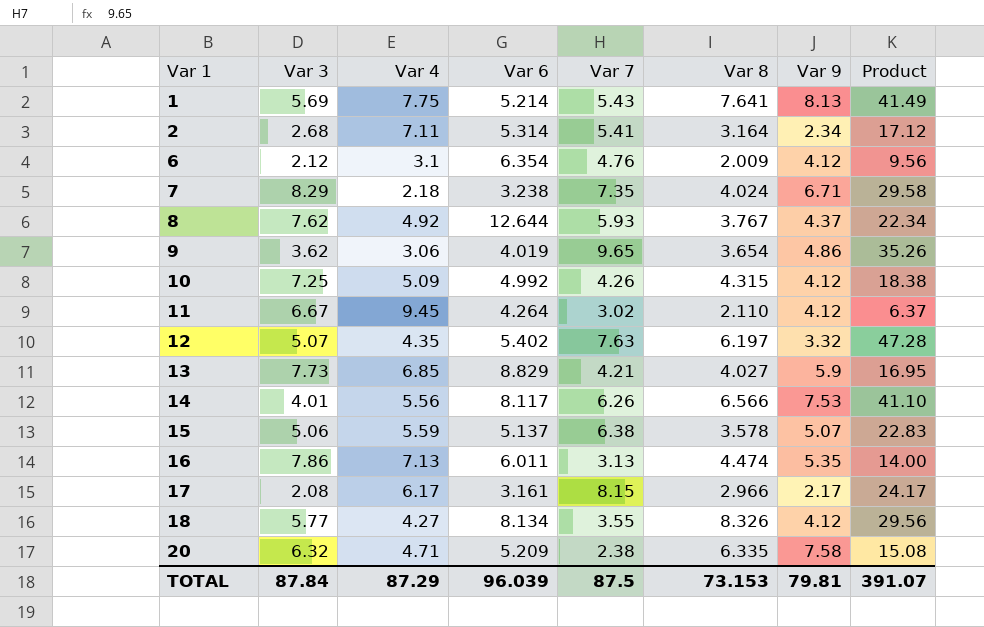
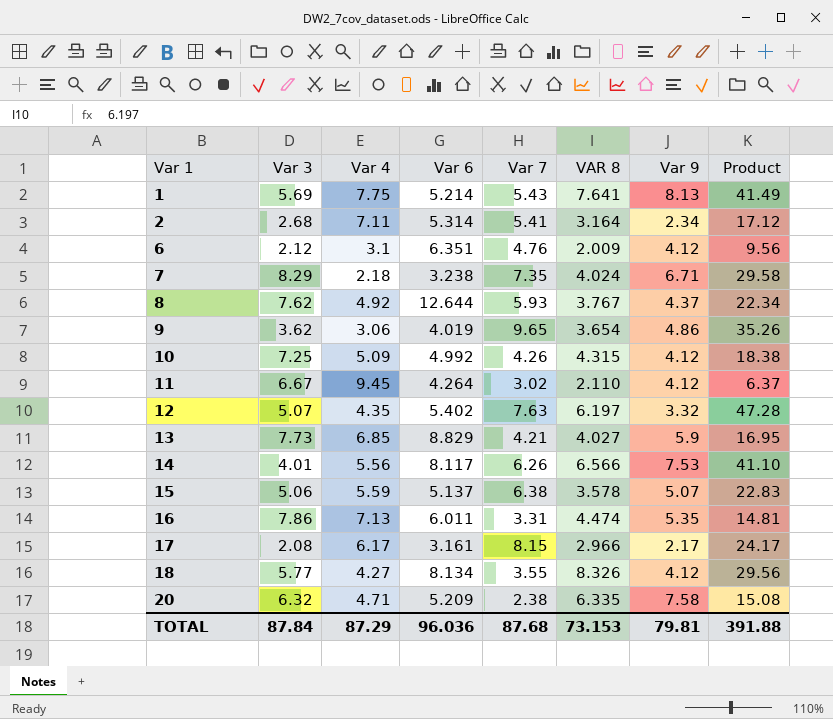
column name: Var 8 -> VAR 8
6 | Var 6: 6.354 -> 6.351
16 | Var 7: 3.13 -> 3.31
16 | Product: 14.00 -> 14.81
TOTAL | Var 6: 96.039 -> 96.036
TOTAL | Var 7: 87.5 -> 87.68
TOTAL | Product: 391.07 -> 391.88

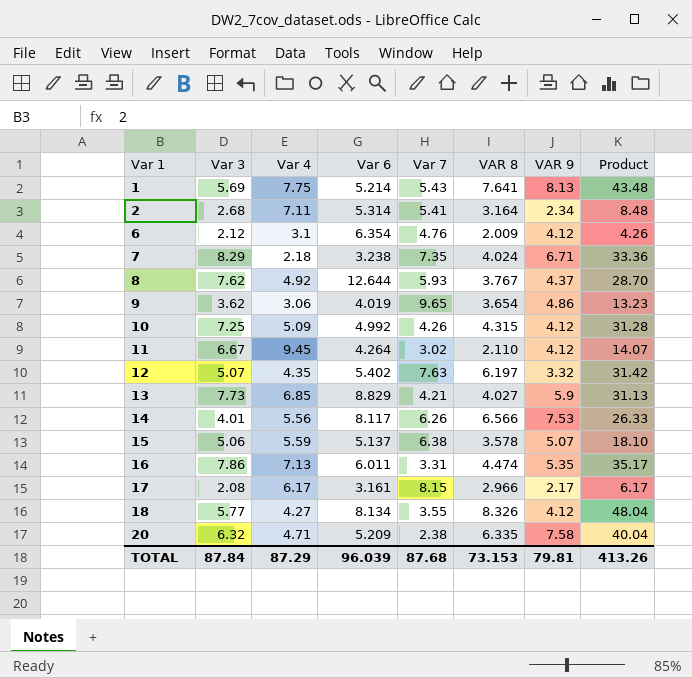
column name: Var 9 -> VAR 9
column Product | formula: [Var 7] * [VAR 8] -> [Var 3] * [VAR 8]
6 | Var 6: 6.351 -> 6.354
TOTAL | Var 6: 96.036 -> 96.039
TOTAL | Product: 391.88 -> 413.26

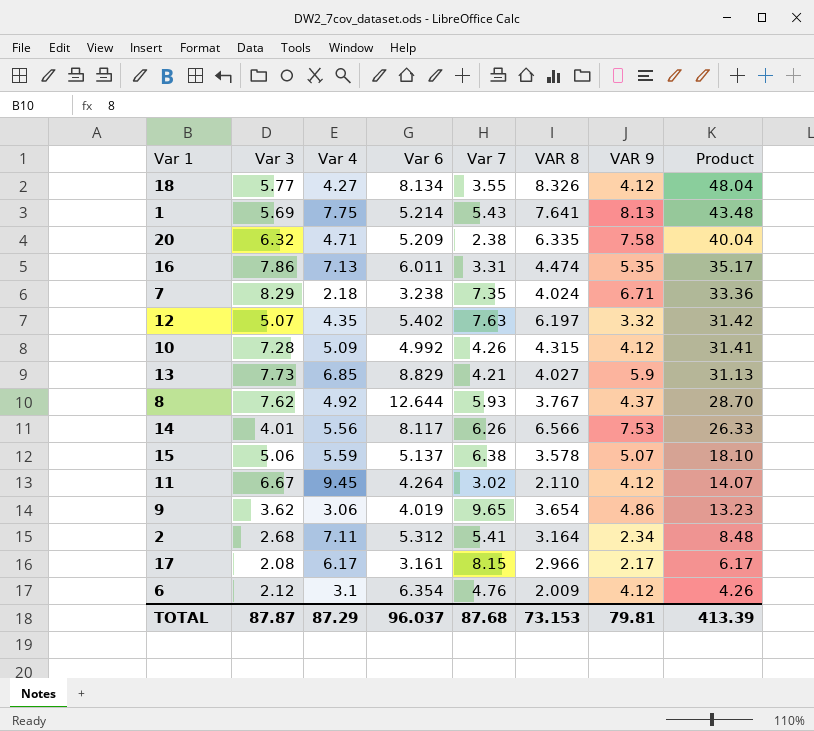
row order: Var 1 ascending -> Product descending
10 | Var 3: 7.25 -> 7.28
10 | Product: 31.28 -> 31.41
2 | Var 6: 5.314 -> 5.312
TOTAL | Var 3: 87.84 -> 87.87
TOTAL | Var 6: 96.039 -> 96.037
TOTAL | Product: 413.26 -> 413.39

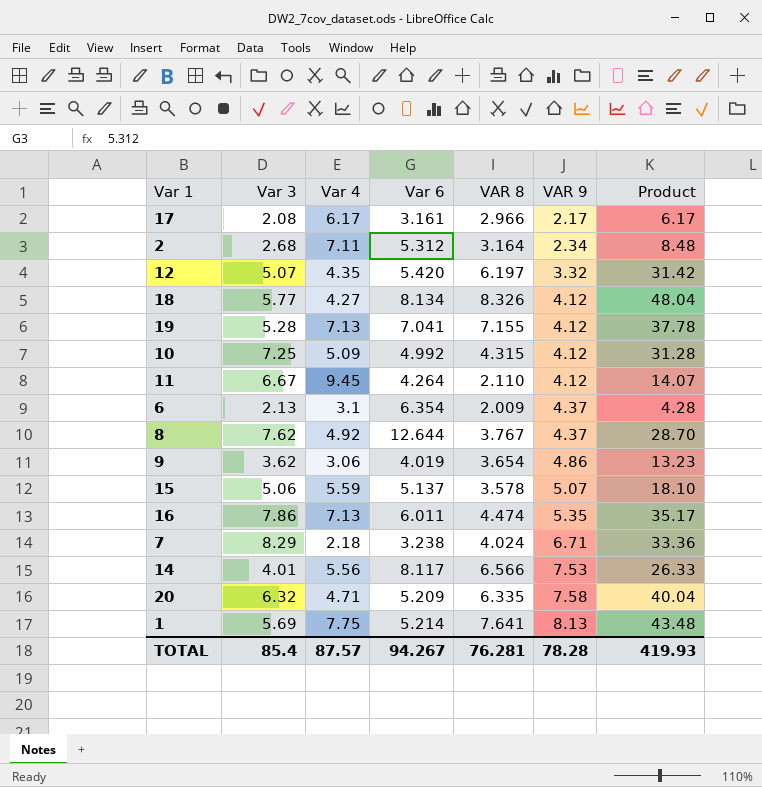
row order: Product descending -> VAR 9 ascending
column Var 7 | position: 5 -> none
row 13: 7.73 | 6.85 | 8.829 | 4.21 | 4.027 | 5.9 | 31.13 -> none
12 | Var 6: 5.402 -> 5.420
row 19: none -> 5.28 | 7.13 | 7.041 | 7.155 | 4.12 | 37.78
10 | Var 3: 7.28 -> 7.25
10 | Product: 31.41 -> 31.28
6 | Var 3: 2.12 -> 2.13
6 | VAR 9: 4.12 -> 4.37
6 | Product: 4.26 -> 4.28
TOTAL | Var 3: 87.87 -> 85.4
TOTAL | Var 4: 87.29 -> 87.57
TOTAL | Var 6: 96.037 -> 94.267
TOTAL | VAR 8: 73.153 -> 76.281
TOTAL | VAR 9: 79.81 -> 78.28
TOTAL | Product: 413.39 -> 419.93

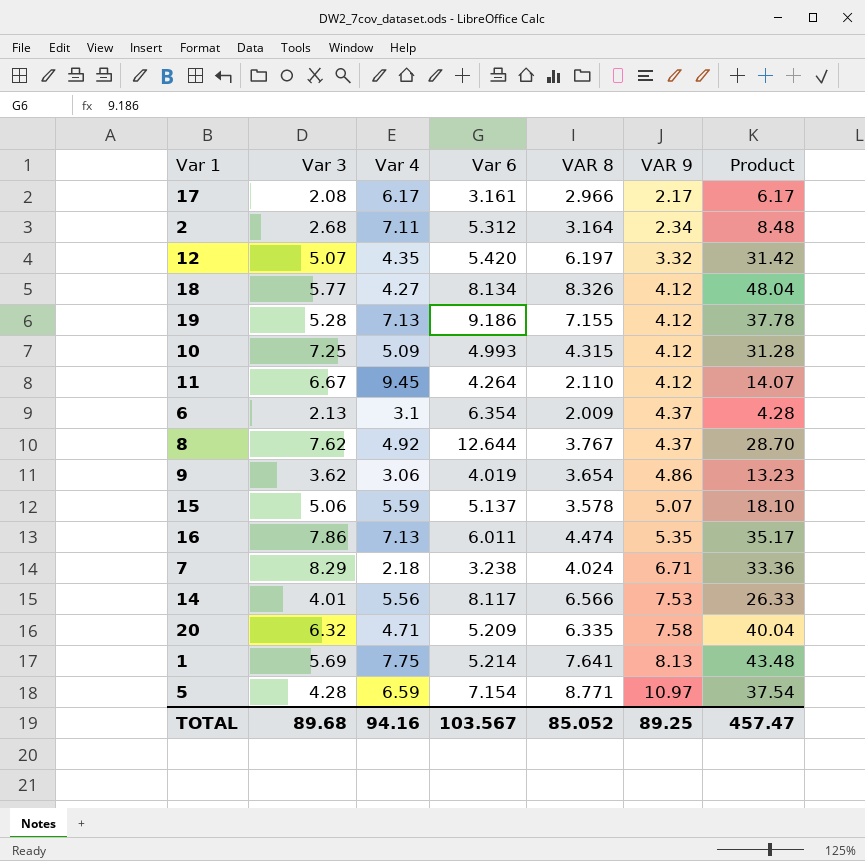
19 | Var 6: 7.041 -> 9.186
10 | Var 6: 4.992 -> 4.993
row 5: none -> 4.28 | 6.59 | 7.154 | 8.771 | 10.97 | 37.54
TOTAL | Var 3: 85.4 -> 89.68
TOTAL | Var 4: 87.57 -> 94.16
TOTAL | Var 6: 94.267 -> 103.567
TOTAL | VAR 8: 76.281 -> 85.052
TOTAL | VAR 9: 78.28 -> 89.25
TOTAL | Product: 419.93 -> 457.47

